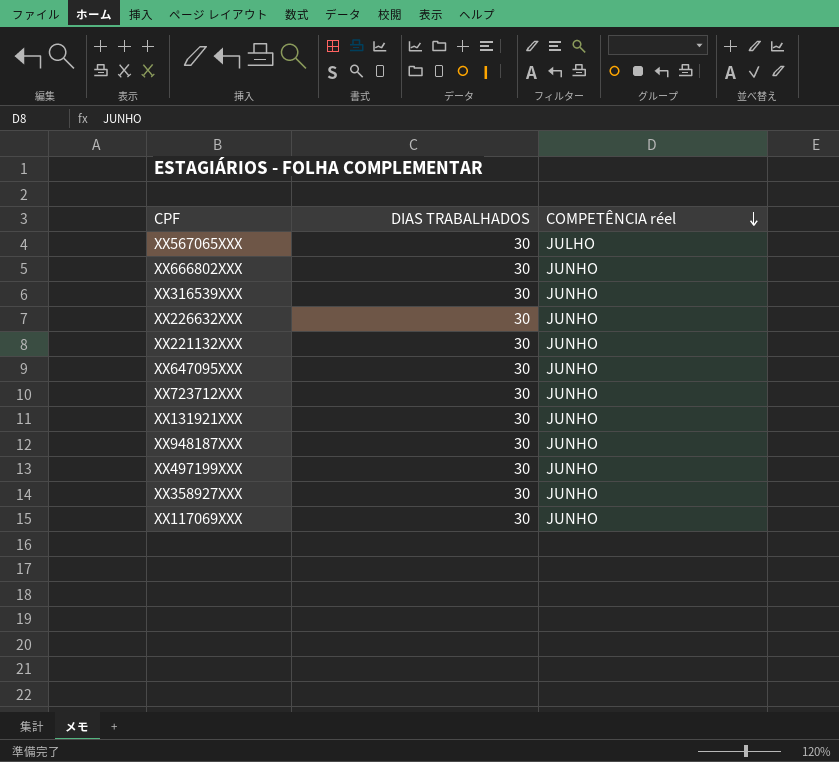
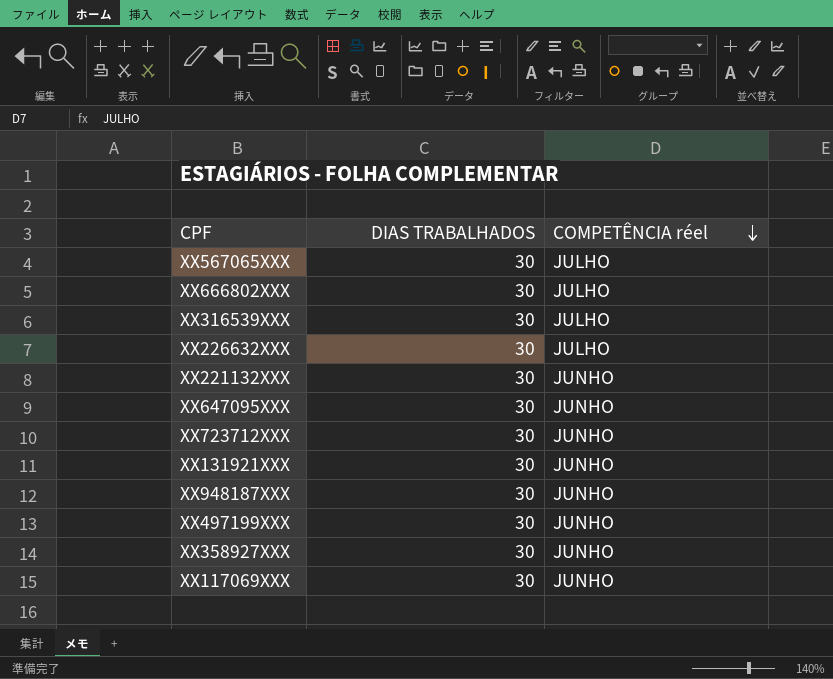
XX666802XXX | COMPETÊNCIA réel: JUNHO -> JULHO
XX316539XXX | COMPETÊNCIA réel: JUNHO -> JULHO
XX226632XXX | COMPETÊNCIA réel: JUNHO -> JULHO

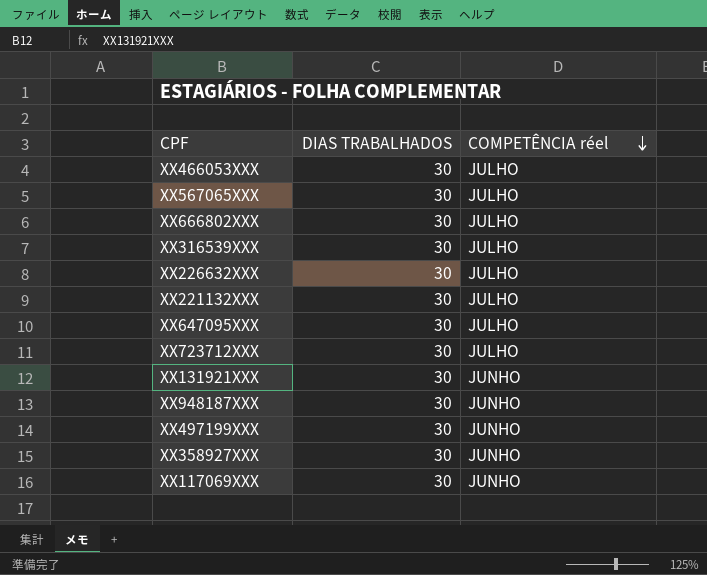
row XX466053XXX: none -> 30 | JULHO
XX221132XXX | COMPETÊNCIA réel: JUNHO -> JULHO
XX647095XXX | COMPETÊNCIA réel: JUNHO -> JULHO
XX723712XXX | COMPETÊNCIA réel: JUNHO -> JULHO

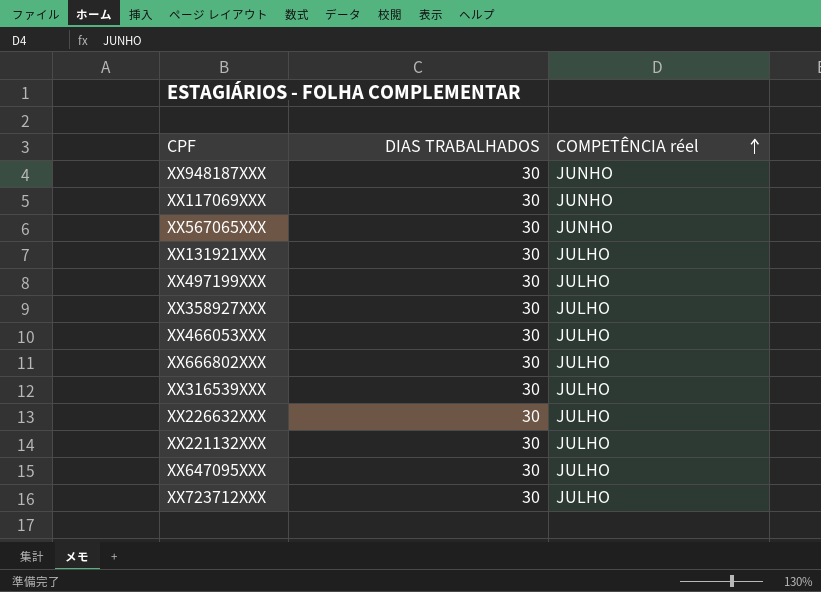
row order: COMPETÊNCIA réel descending -> COMPETÊNCIA réel ascending
XX567065XXX | COMPETÊNCIA réel: JULHO -> JUNHO
XX131921XXX | COMPETÊNCIA réel: JUNHO -> JULHO
XX497199XXX | COMPETÊNCIA réel: JUNHO -> JULHO
XX358927XXX | COMPETÊNCIA réel: JUNHO -> JULHO

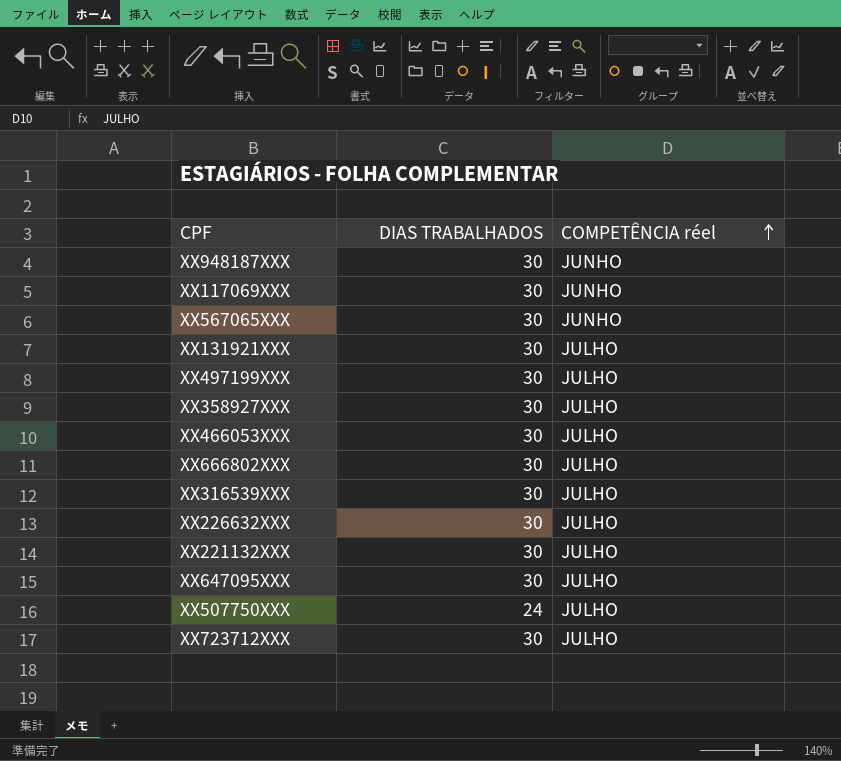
row XX507750XXX: none -> 24 | JULHO

